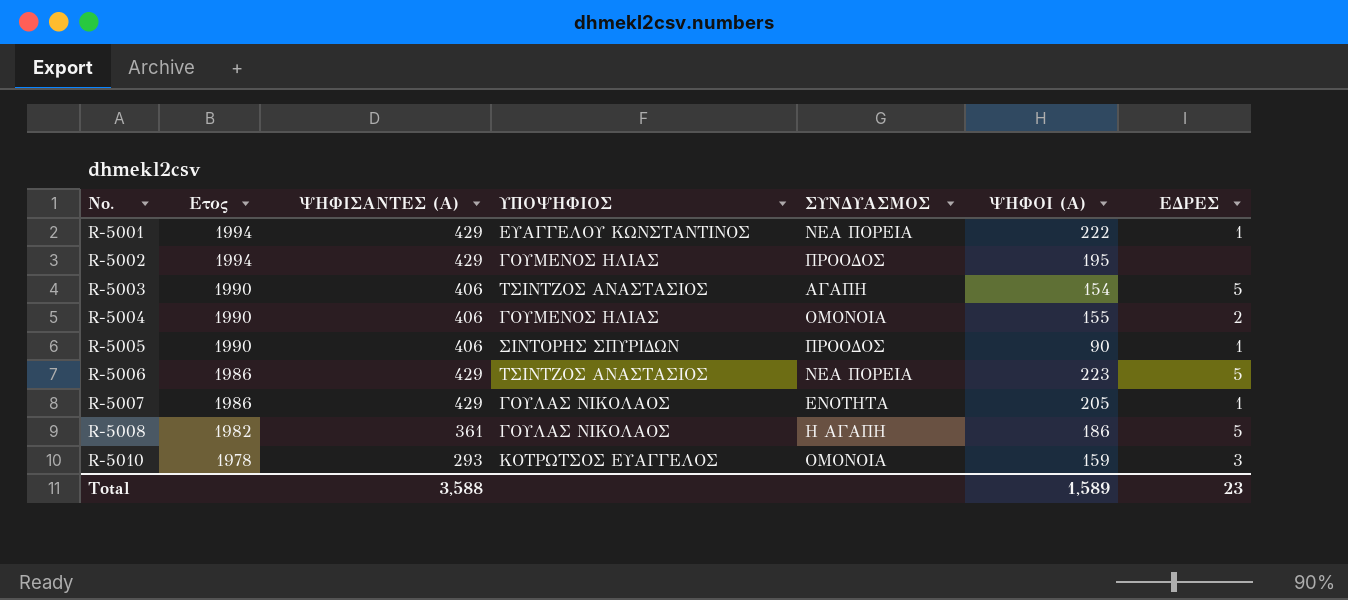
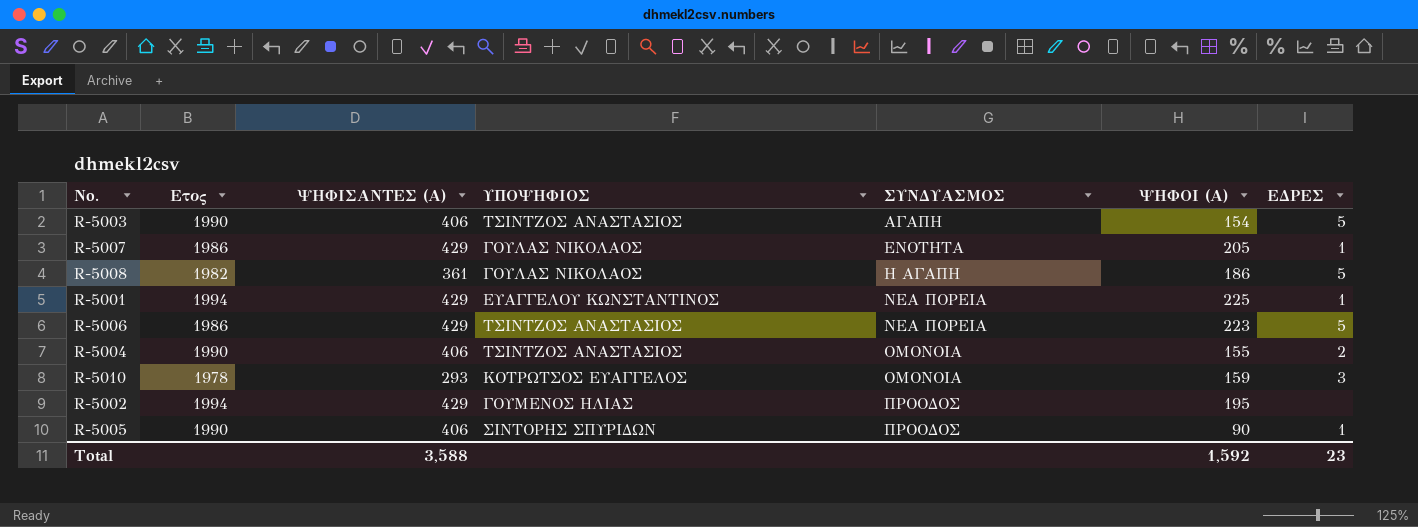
row order: No. ascending -> ΣΥΝΔΥΑΣΜΟΣ ascending
R-5001 | ΨΗΦΟΙ (Α): 222 -> 225
R-5004 | ΥΠΟΨΗΦΙΟΣ: ΓΟΥΜΕΝΟΣ ΗΛΙΑΣ -> ΤΣΙΝΤΖΟΣ ΑΝΑΣΤΑΣΙΟΣ
Total | ΨΗΦΟΙ (Α): 1,589 -> 1,592

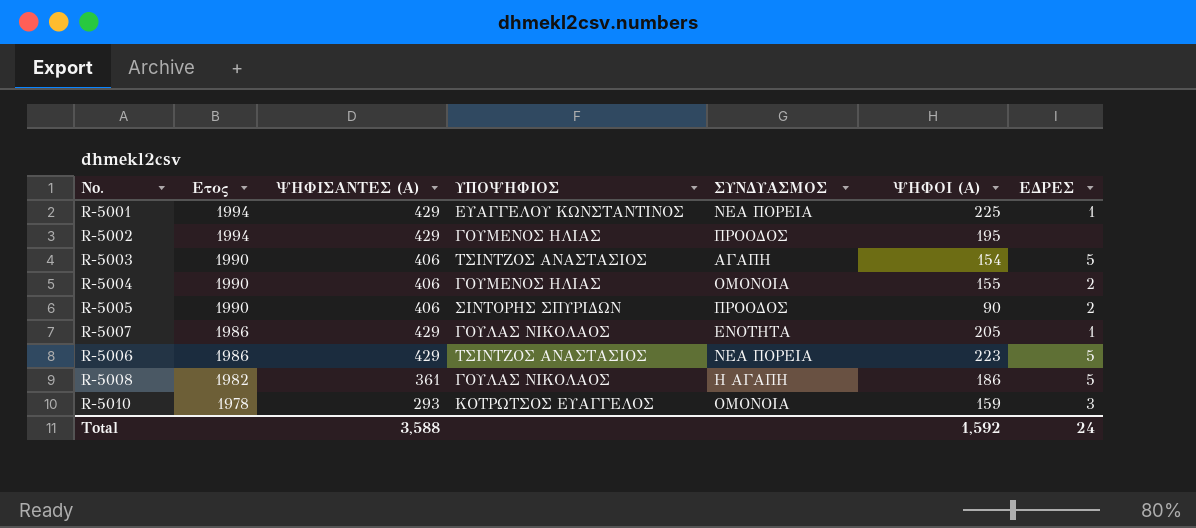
row order: ΣΥΝΔΥΑΣΜΟΣ ascending -> Ετος descending
R-5004 | ΥΠΟΨΗΦΙΟΣ: ΤΣΙΝΤΖΟΣ ΑΝΑΣΤΑΣΙΟΣ -> ΓΟΥΜΕΝΟΣ ΗΛΙΑΣ
R-5005 | ΕΔΡΕΣ: 1 -> 2
Total | ΕΔΡΕΣ: 23 -> 24

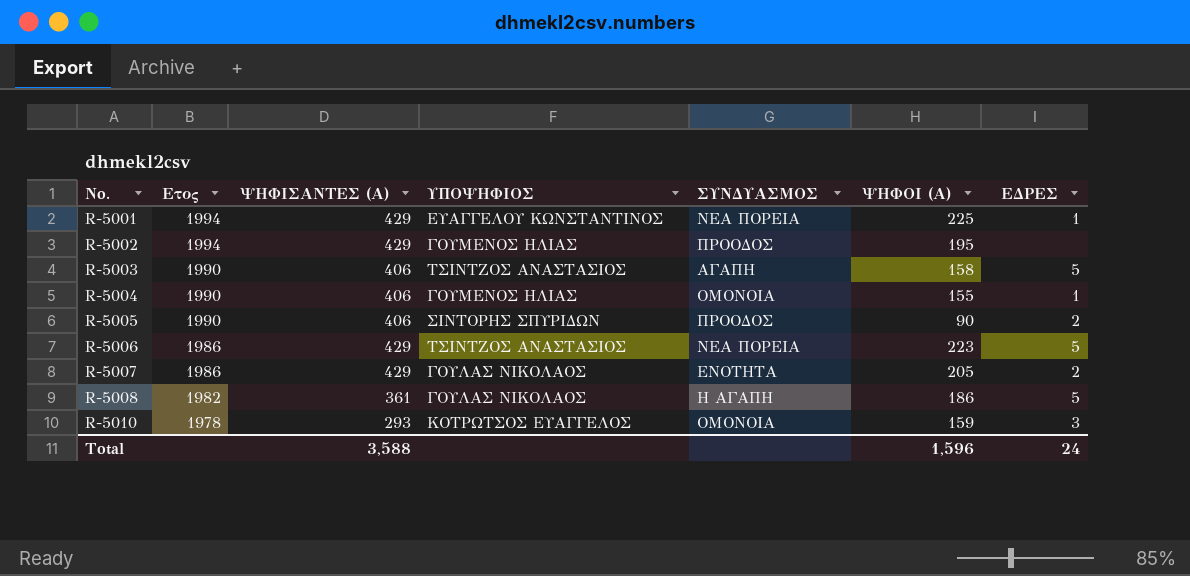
row order: Ετος descending -> No. ascending
R-5003 | ΨΗΦΟΙ (Α): 154 -> 158
R-5004 | ΕΔΡΕΣ: 2 -> 1
R-5007 | ΕΔΡΕΣ: 1 -> 2
Total | ΨΗΦΟΙ (Α): 1,592 -> 1,596

